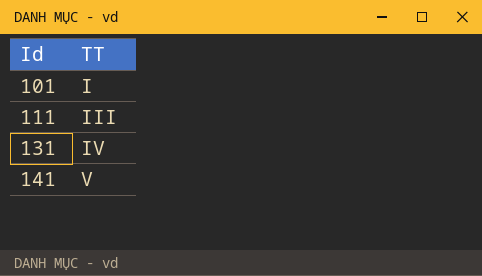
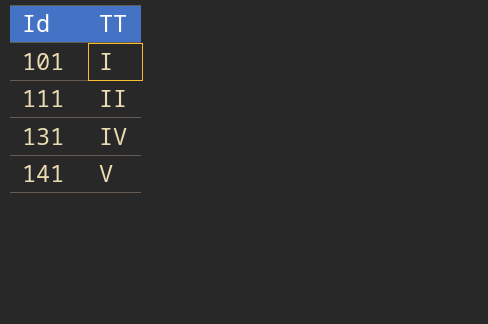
111 | TT: III -> II

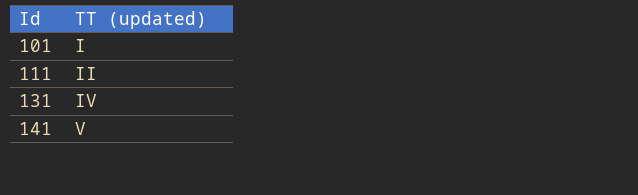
column name: TT -> TT (updated)

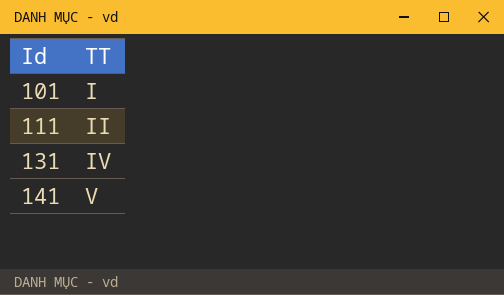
column name: TT (updated) -> TT

